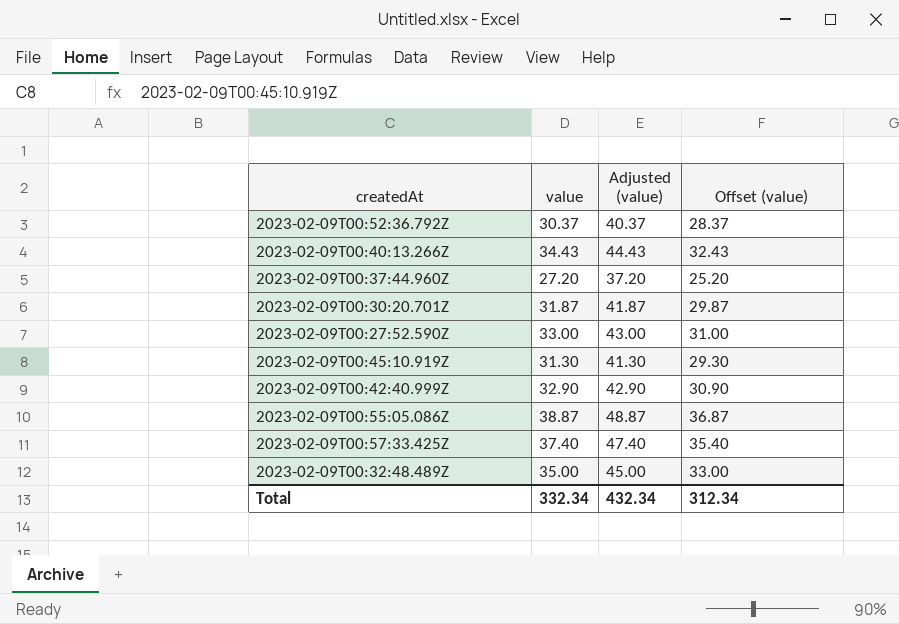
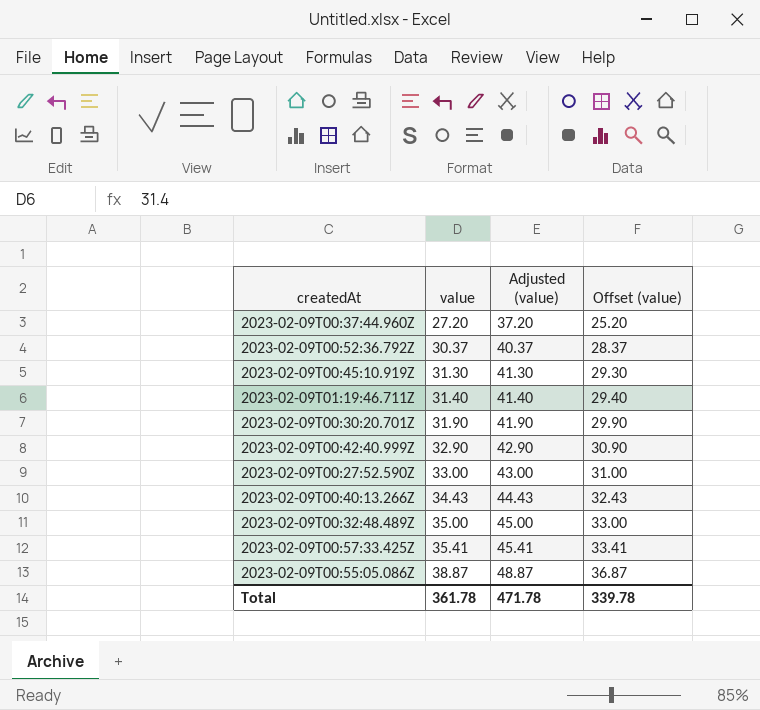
row order: none -> value ascending
row 2023-02-09T01:19:46.711Z: none -> 31.40 | 41.40 | 29.40
2023-02-09T00:30:20.701Z | value: 31.87 -> 31.90
2023-02-09T00:30:20.701Z | Adjusted (value): 41.87 -> 41.90
2023-02-09T00:30:20.701Z | Offset (value): 29.87 -> 29.90
2023-02-09T00:57:33.425Z | value: 37.40 -> 35.41
2023-02-09T00:57:33.425Z | Adjusted (value): 47.40 -> 45.41
2023-02-09T00:57:33.425Z | Offset (value): 35.40 -> 33.41
Total | value: 332.34 -> 361.78
Total | Adjusted (value): 432.34 -> 471.78
Total | Offset (value): 312.34 -> 339.78

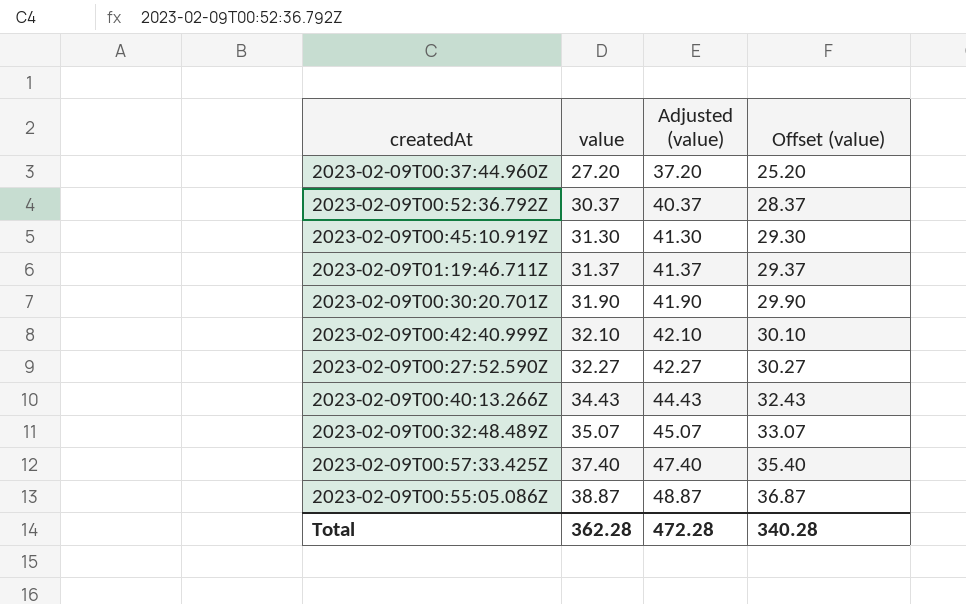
2023-02-09T01:19:46.711Z | value: 31.40 -> 31.37
2023-02-09T01:19:46.711Z | Adjusted (value): 41.40 -> 41.37
2023-02-09T01:19:46.711Z | Offset (value): 29.40 -> 29.37
2023-02-09T00:42:40.999Z | value: 32.90 -> 32.10
2023-02-09T00:42:40.999Z | Adjusted (value): 42.90 -> 42.10
2023-02-09T00:42:40.999Z | Offset (value): 30.90 -> 30.10
2023-02-09T00:27:52.590Z | value: 33.00 -> 32.27
2023-02-09T00:27:52.590Z | Adjusted (value): 43.00 -> 42.27
2023-02-09T00:27:52.590Z | Offset (value): 31.00 -> 30.27
2023-02-09T00:32:48.489Z | value: 35.00 -> 35.07
2023-02-09T00:32:48.489Z | Adjusted (value): 45.00 -> 45.07
2023-02-09T00:32:48.489Z | Offset (value): 33.00 -> 33.07
2023-02-09T00:57:33.425Z | value: 35.41 -> 37.40
2023-02-09T00:57:33.425Z | Adjusted (value): 45.41 -> 47.40
2023-02-09T00:57:33.425Z | Offset (value): 33.41 -> 35.40
Total | value: 361.78 -> 362.28
Total | Adjusted (value): 471.78 -> 472.28
Total | Offset (value): 339.78 -> 340.28

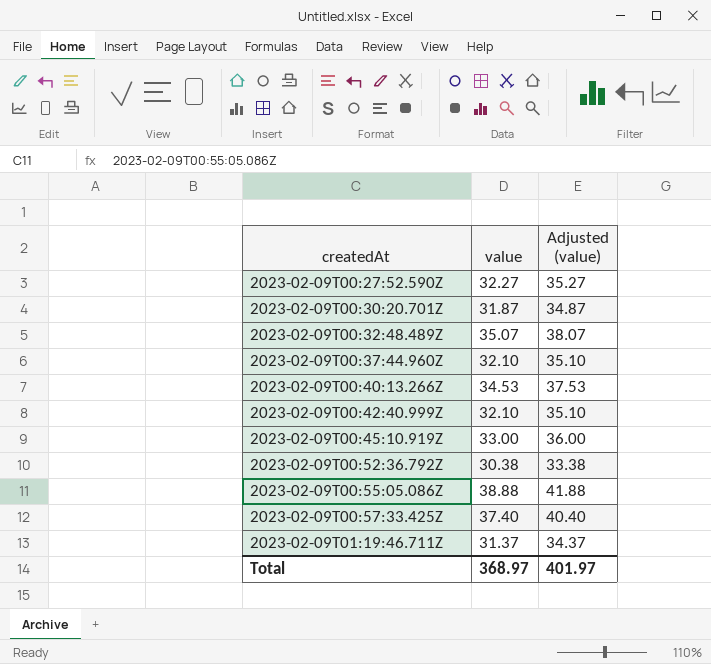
row order: value ascending -> createdAt ascending
column Offset (value) | formula: [value] - 2 -> none
column Adjusted (value) | formula: [value] + 10 -> [value] + 3
2023-02-09T00:30:20.701Z | value: 31.90 -> 31.87
2023-02-09T00:37:44.960Z | value: 27.20 -> 32.10
2023-02-09T00:40:13.266Z | value: 34.43 -> 34.53
2023-02-09T00:45:10.919Z | value: 31.30 -> 33.00
2023-02-09T00:52:36.792Z | value: 30.37 -> 30.38
2023-02-09T00:55:05.086Z | value: 38.87 -> 38.88
Total | value: 362.28 -> 368.97
Total | Adjusted (value): 472.28 -> 401.97

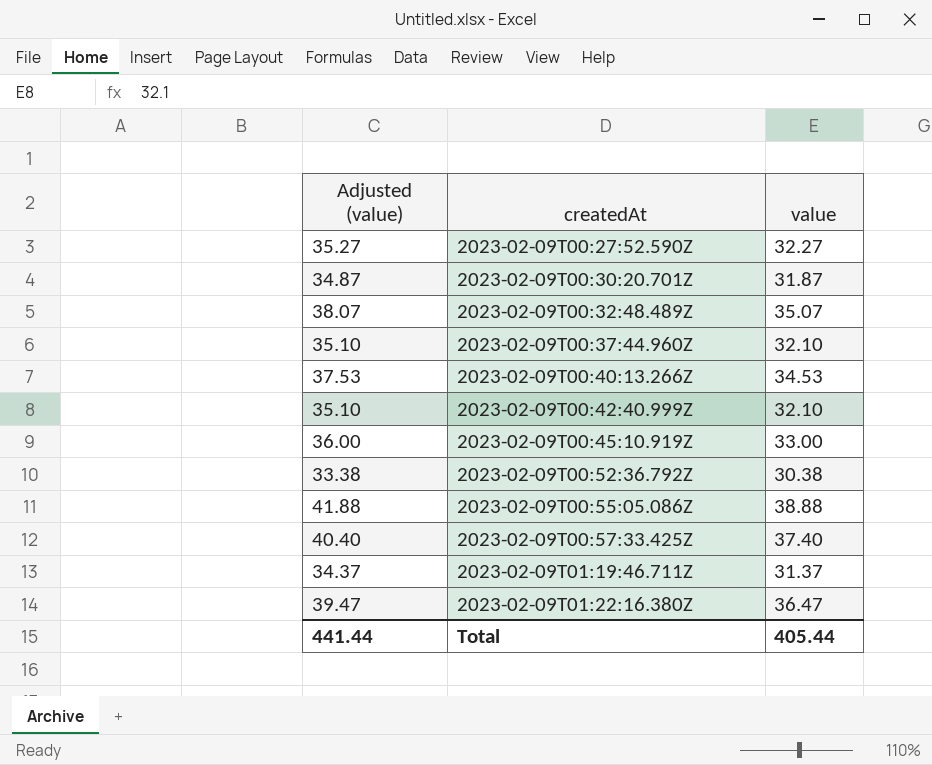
column Adjusted (value) | position: 3 -> 1
row 2023-02-09T01:22:16.380Z: none -> 39.47 | 36.47
Total | Adjusted (value): 401.97 -> 441.44
Total | value: 368.97 -> 405.44

